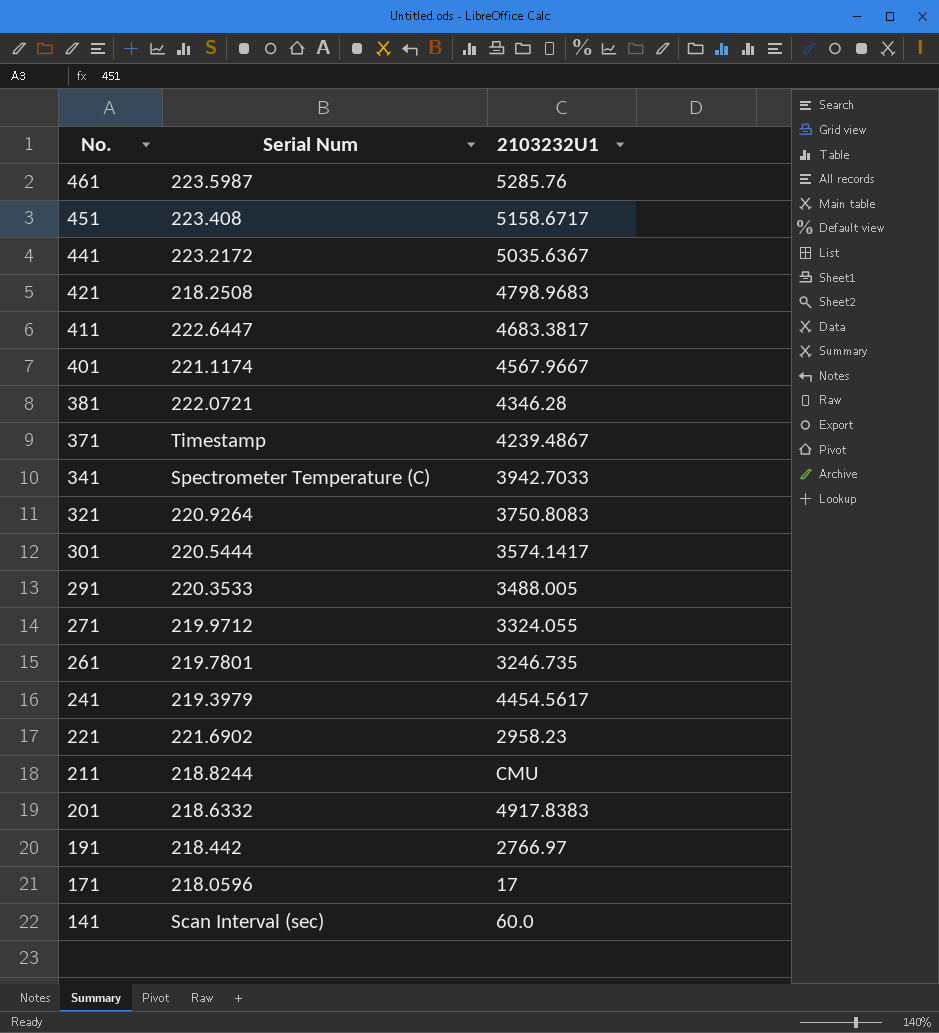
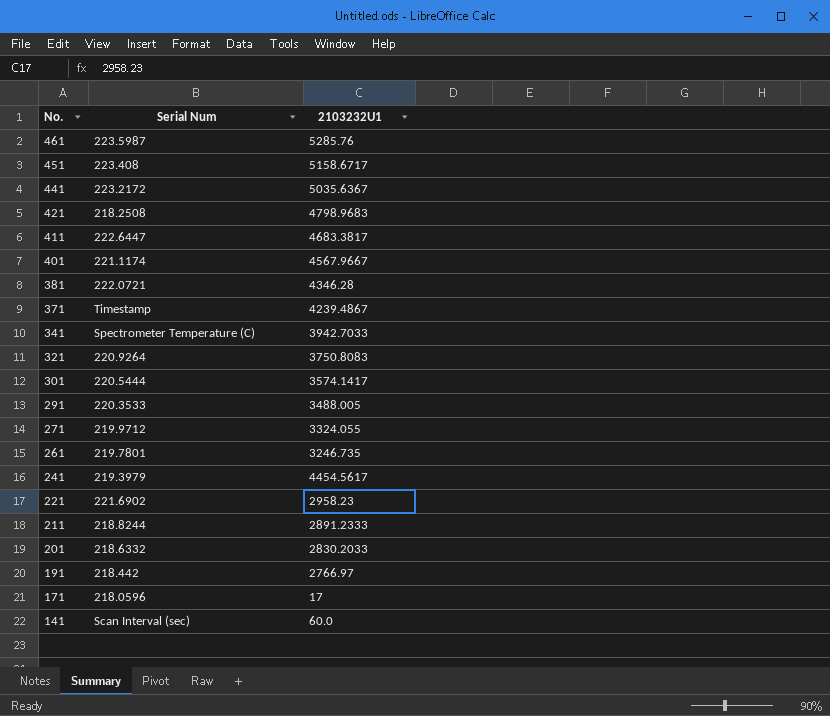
211 | 2103232U1: CMU -> 2891.2333
201 | 2103232U1: 4917.8383 -> 2830.2033

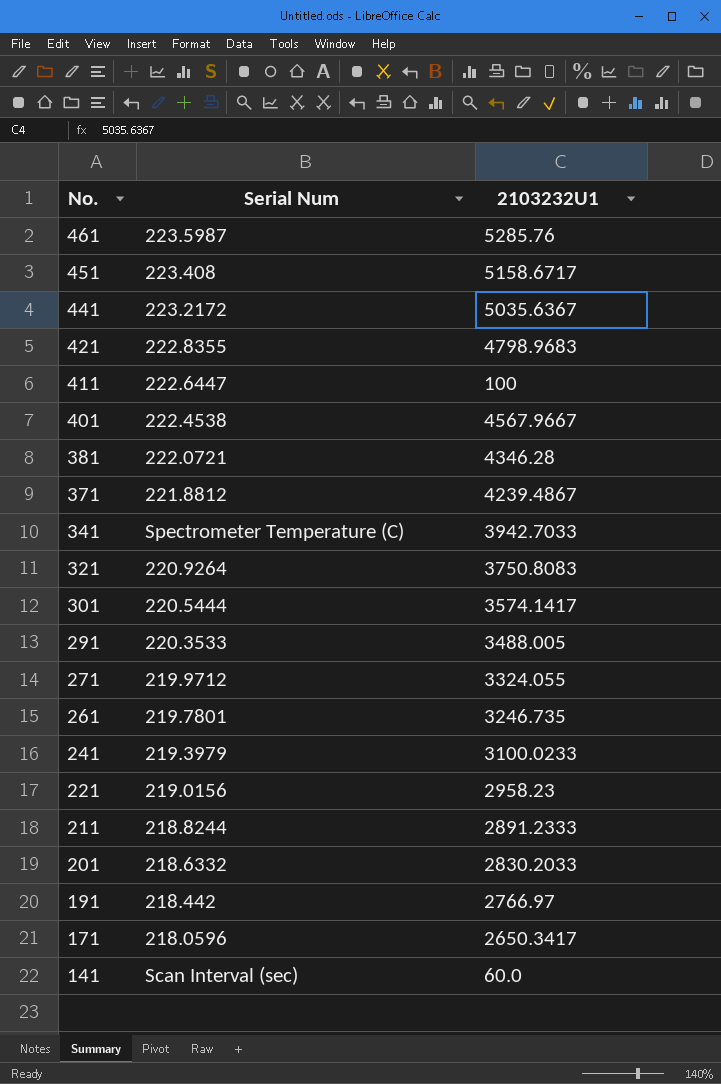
421 | Serial Num: 218.2508 -> 222.8355
411 | 2103232U1: 4683.3817 -> 100
401 | Serial Num: 221.1174 -> 222.4538
371 | Serial Num: Timestamp -> 221.8812
241 | 2103232U1: 4454.5617 -> 3100.0233
221 | Serial Num: 221.6902 -> 219.0156
171 | 2103232U1: 17 -> 2650.3417

